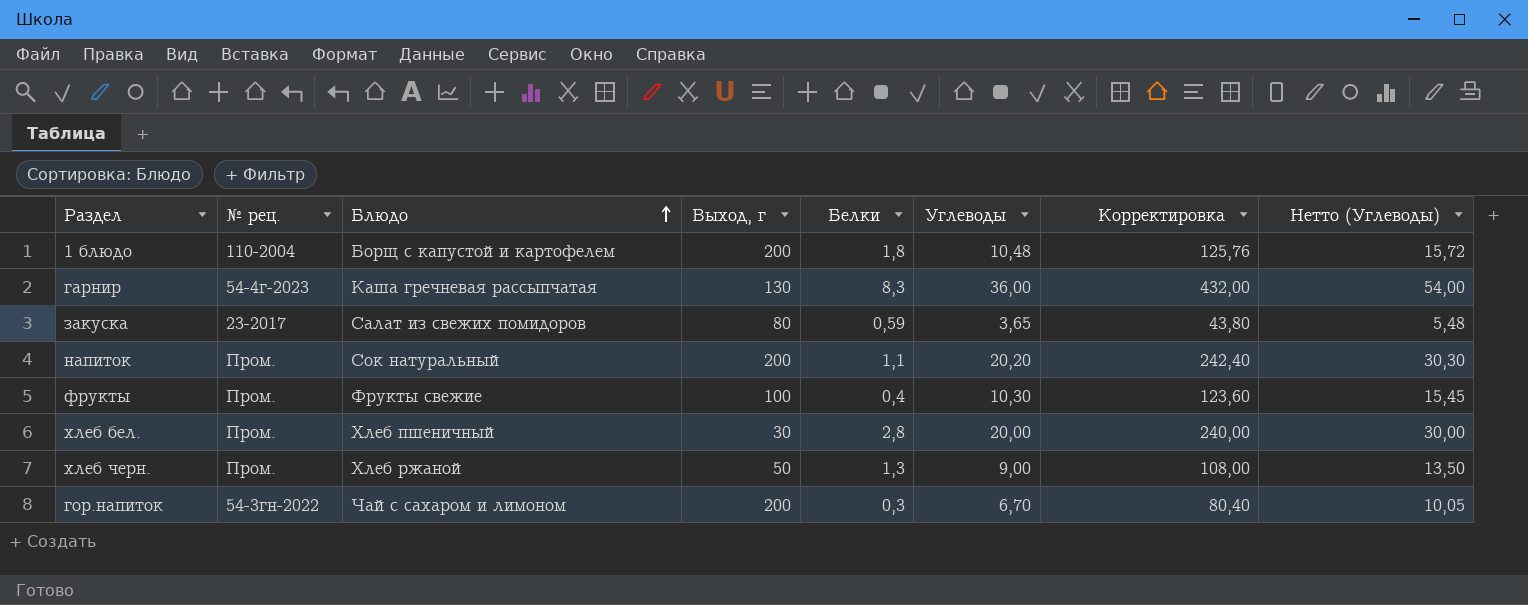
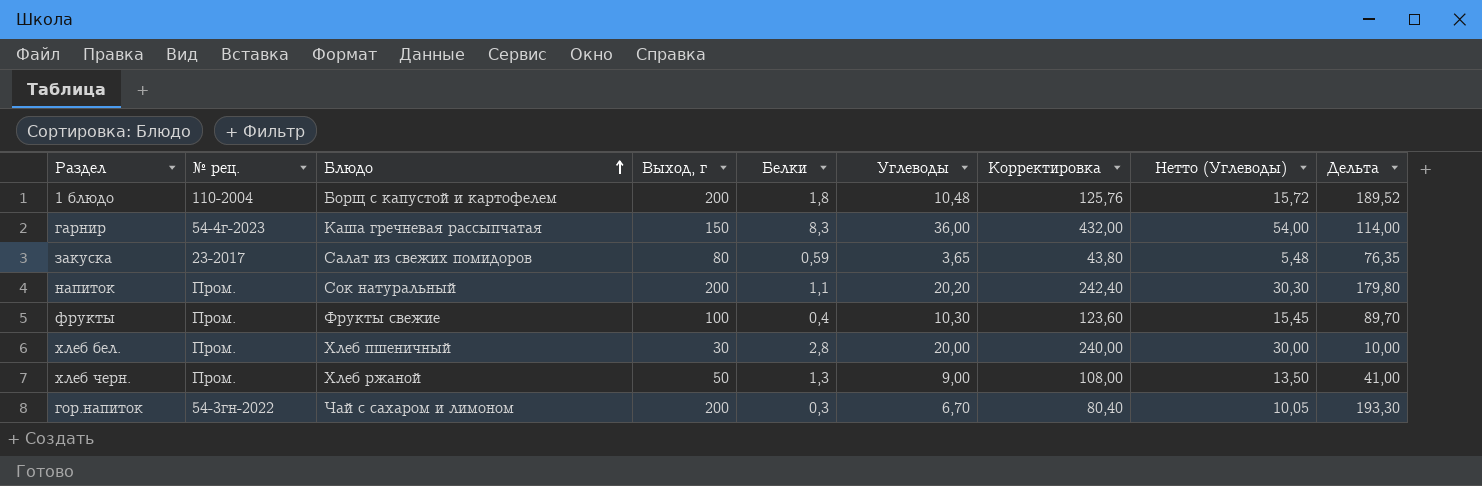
column Дельта | formula: none -> [Выход, г] - [Углеводы]
гарнир | Выход, г: 130 -> 150

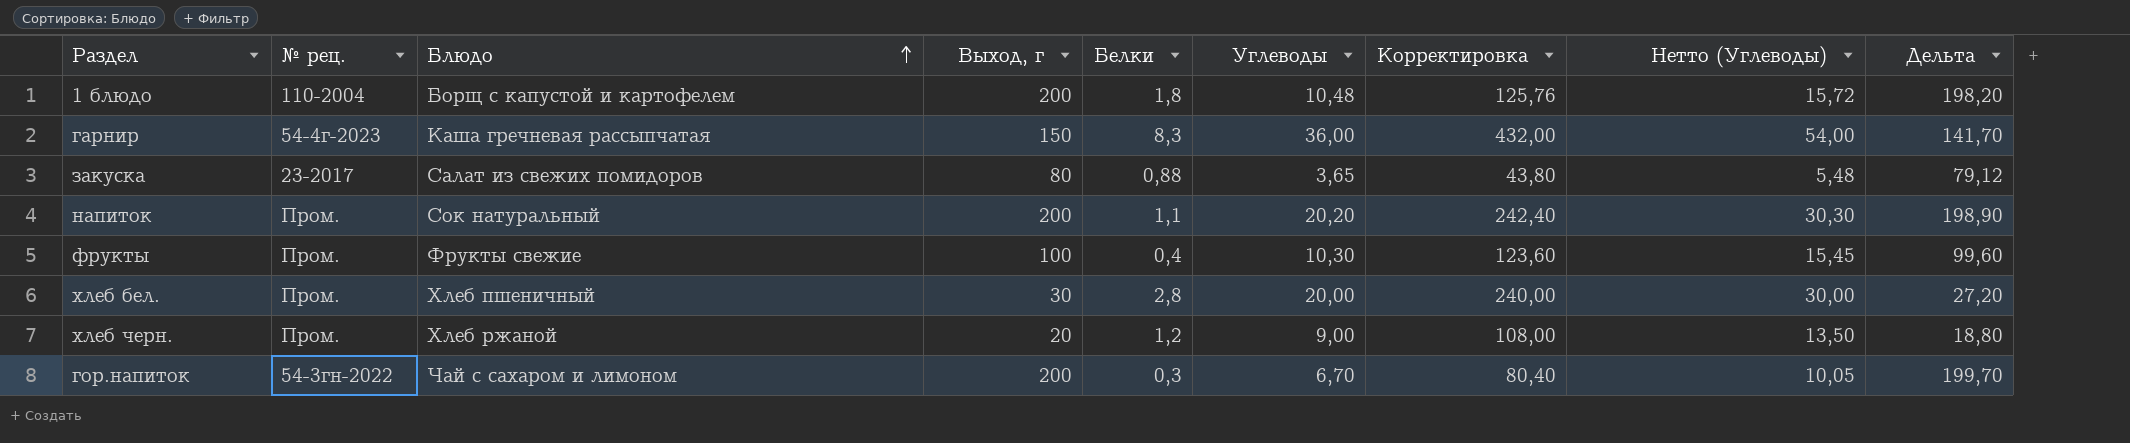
column Дельта | formula: [Выход, г] - [Углеводы] -> [Выход, г] - [Белки]
закуска | Белки: 0,59 -> 0,88
хлеб черн. | Выход, г: 50 -> 20
хлеб черн. | Белки: 1,3 -> 1,2

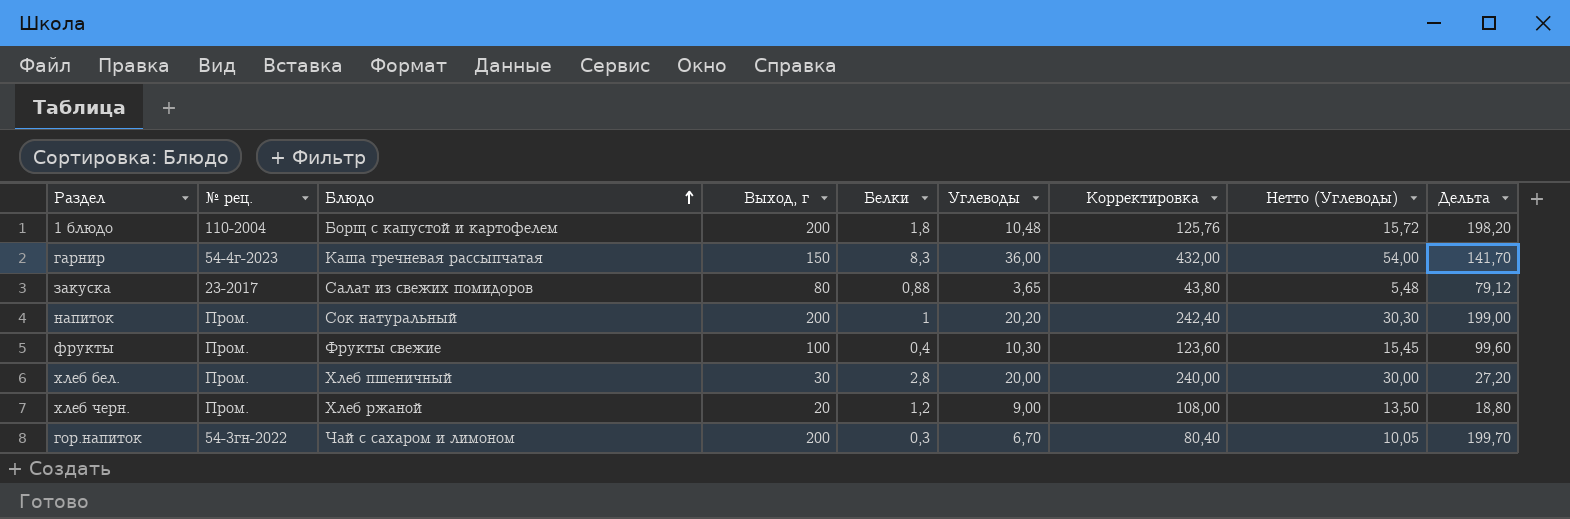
напиток | Белки: 1,1 -> 1
напиток | Дельта: 198,90 -> 199,00

